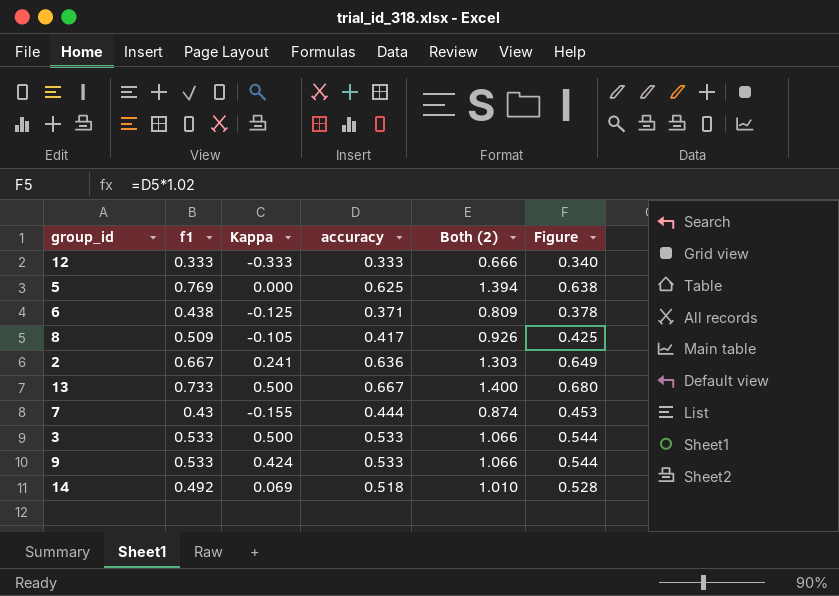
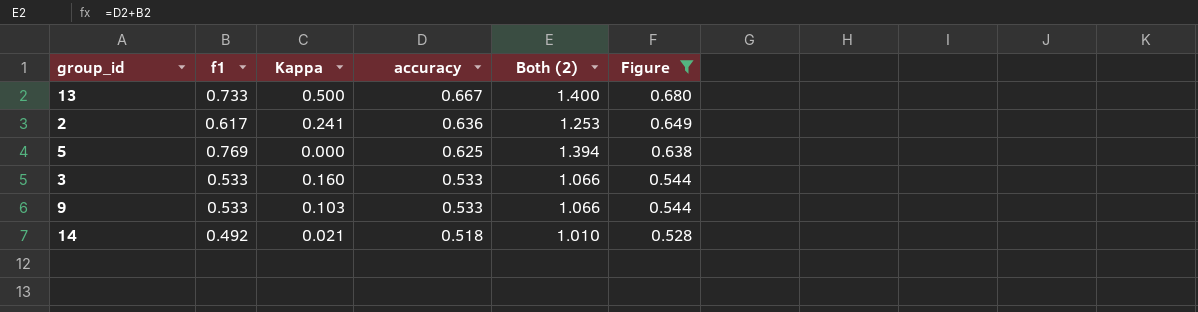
filter: none -> Figure >= 0.528
row order: none -> accuracy descending
2 | f1: 0.667 -> 0.617
2 | Both (2): 1.303 -> 1.253
3 | Kappa: 0.500 -> 0.160
9 | Kappa: 0.424 -> 0.103
14 | Kappa: 0.069 -> 0.021

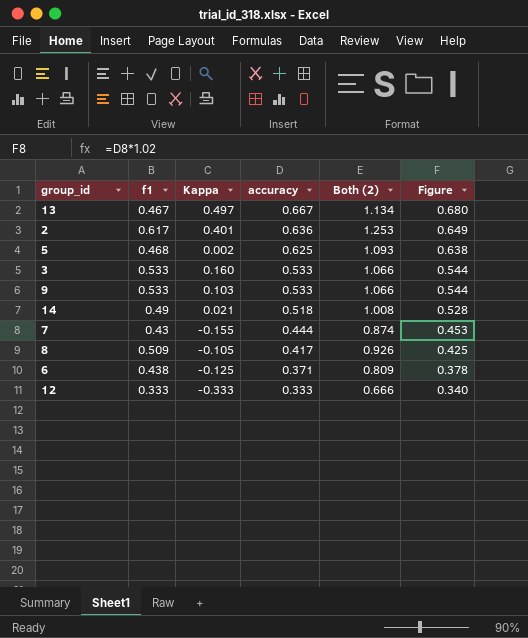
filter: Figure >= 0.528 -> none
13 | f1: 0.733 -> 0.467
13 | Kappa: 0.500 -> 0.497
13 | Both (2): 1.400 -> 1.134
2 | Kappa: 0.241 -> 0.401
5 | f1: 0.769 -> 0.468
5 | Kappa: 0.000 -> 0.002
5 | Both (2): 1.394 -> 1.093
14 | f1: 0.492 -> 0.49
14 | Both (2): 1.010 -> 1.008

